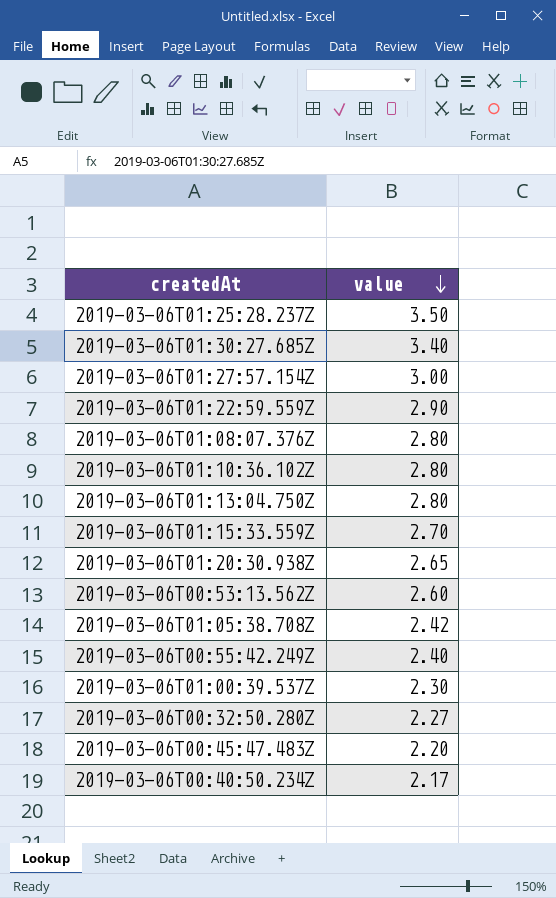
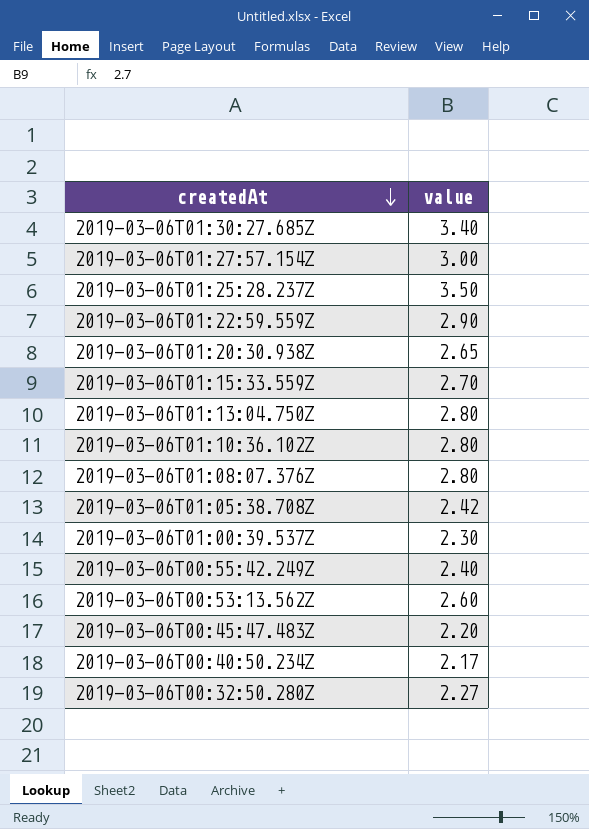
row order: value descending -> createdAt descending

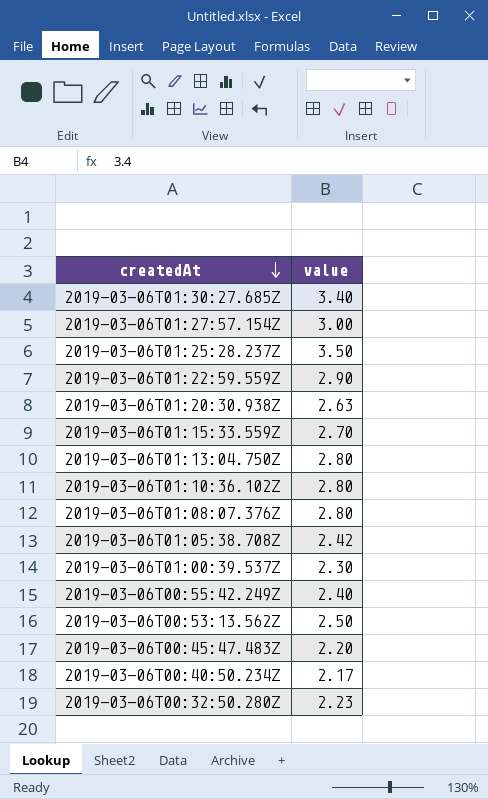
2019-03-06T01:20:30.938Z | value: 2.65 -> 2.63
2019-03-06T00:53:13.562Z | value: 2.60 -> 2.50
2019-03-06T00:32:50.280Z | value: 2.27 -> 2.23

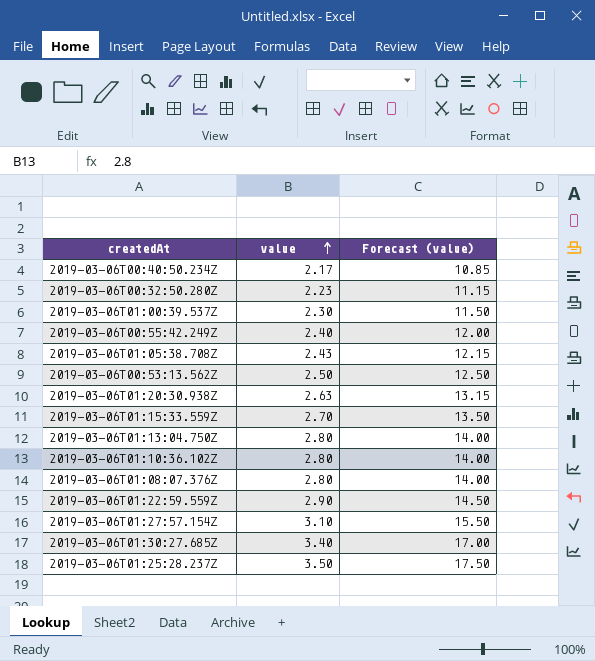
row order: createdAt descending -> value ascending
column Forecast (value) | formula: none -> [value] * 5
row 2019-03-06T00:45:47.483Z: 2.20 -> none
2019-03-06T01:05:38.708Z | value: 2.42 -> 2.43
2019-03-06T01:27:57.154Z | value: 3.00 -> 3.10

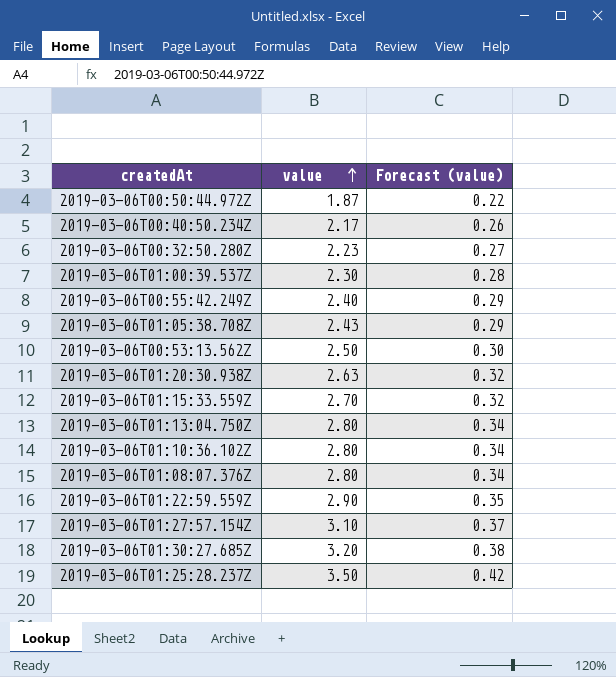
column Forecast (value) | formula: [value] * 5 -> [value] * 0.12
row 2019-03-06T00:50:44.972Z: none -> 1.87 | 0.22
2019-03-06T01:30:27.685Z | value: 3.40 -> 3.20

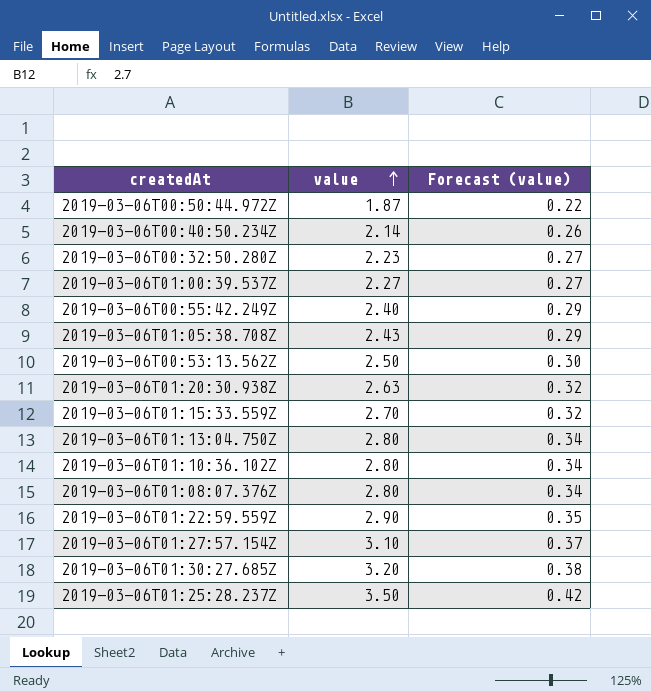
2019-03-06T00:40:50.234Z | value: 2.17 -> 2.14
2019-03-06T01:00:39.537Z | value: 2.30 -> 2.27
2019-03-06T01:00:39.537Z | Forecast (value): 0.28 -> 0.27

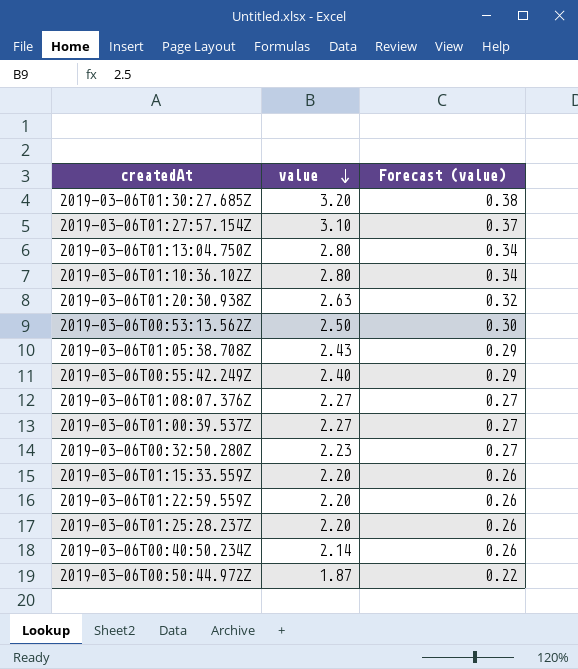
row order: value ascending -> value descending
2019-03-06T01:08:07.376Z | value: 2.80 -> 2.27
2019-03-06T01:08:07.376Z | Forecast (value): 0.34 -> 0.27
2019-03-06T01:15:33.559Z | value: 2.70 -> 2.20
2019-03-06T01:15:33.559Z | Forecast (value): 0.32 -> 0.26
2019-03-06T01:22:59.559Z | value: 2.90 -> 2.20
2019-03-06T01:22:59.559Z | Forecast (value): 0.35 -> 0.26
2019-03-06T01:25:28.237Z | value: 3.50 -> 2.20
2019-03-06T01:25:28.237Z | Forecast (value): 0.42 -> 0.26

